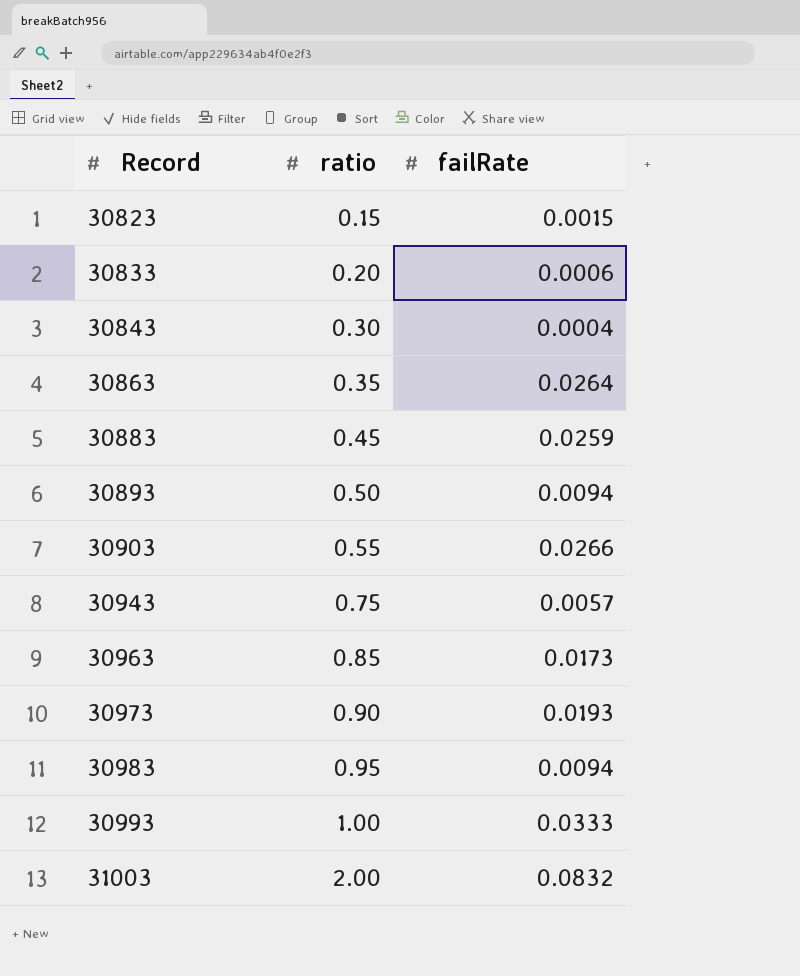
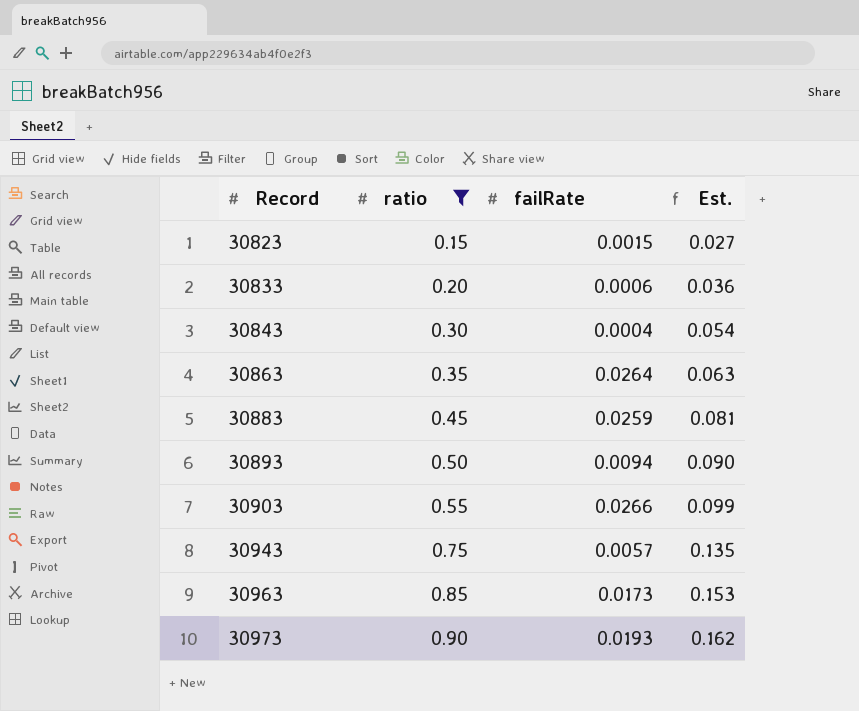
filter: none -> ratio <= 0.90
column Est. | formula: none -> [ratio] * 0.18

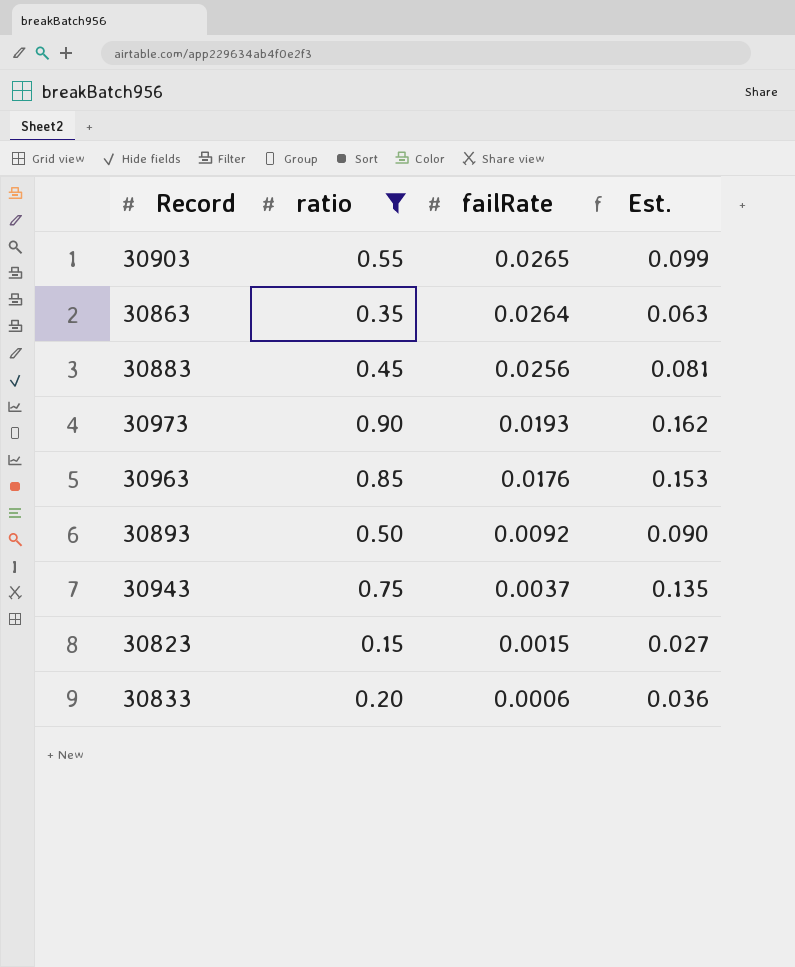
row order: Record ascending -> failRate descending
row 30843: 0.30 | 0.0004 | 0.054 -> none
30903 | failRate: 0.0266 -> 0.0265
30883 | failRate: 0.0259 -> 0.0256
30963 | failRate: 0.0173 -> 0.0176
30893 | failRate: 0.0094 -> 0.0092
30943 | failRate: 0.0057 -> 0.0037

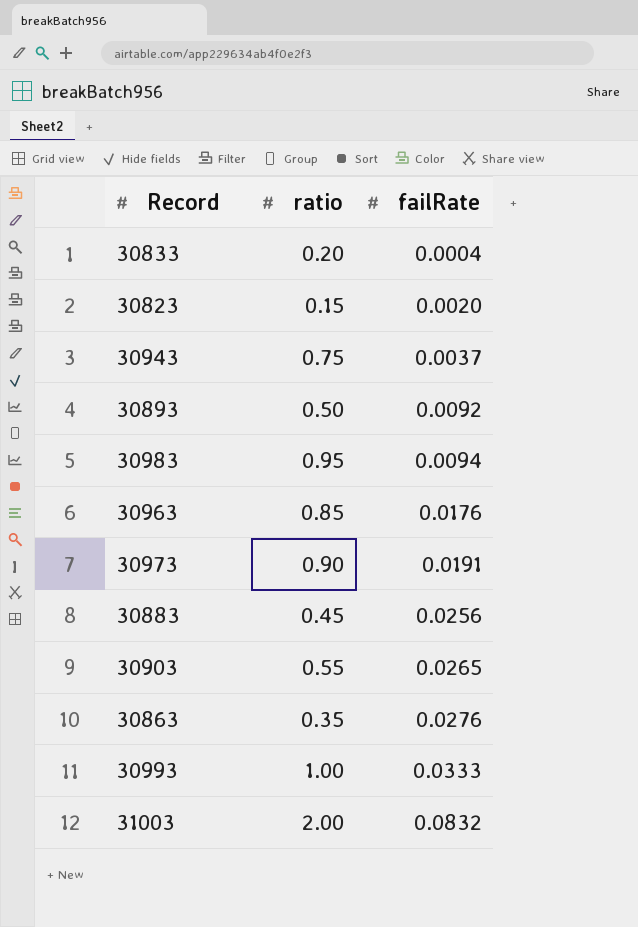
filter: ratio <= 0.90 -> none
row order: failRate descending -> failRate ascending
column Est. | formula: [ratio] * 0.18 -> none
30833 | failRate: 0.0006 -> 0.0004
30823 | failRate: 0.0015 -> 0.0020
30973 | failRate: 0.0193 -> 0.0191
30863 | failRate: 0.0264 -> 0.0276

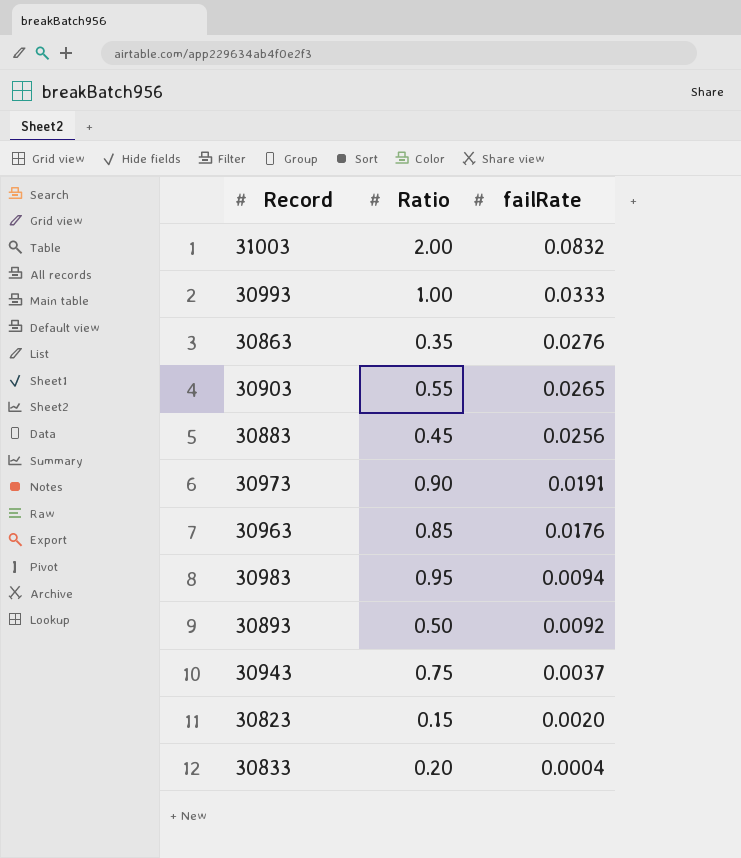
row order: failRate ascending -> failRate descending
column name: ratio -> Ratio

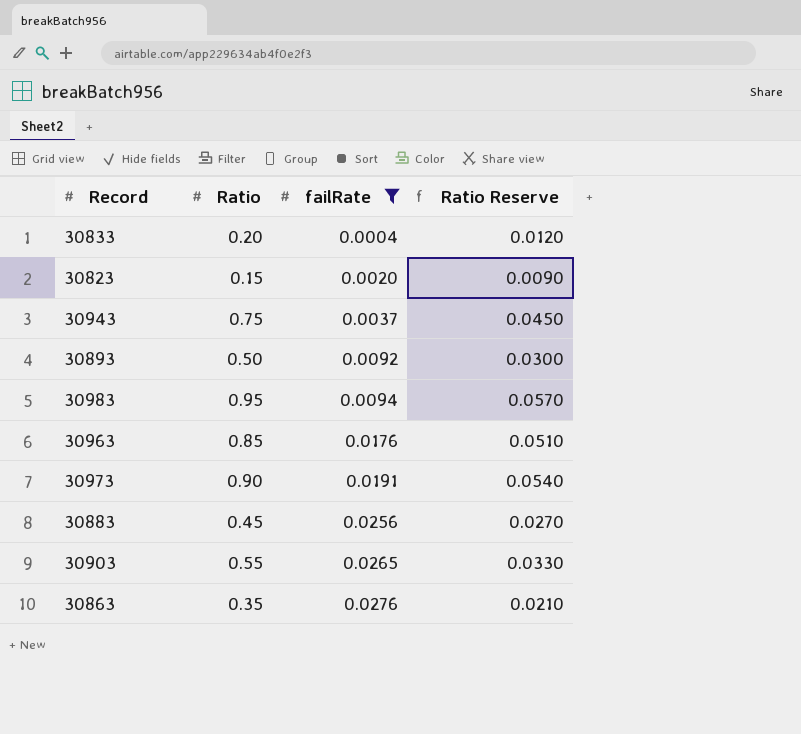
filter: none -> failRate <= 0.0276
row order: failRate descending -> failRate ascending
column Ratio Reserve | formula: none -> [Ratio] * 0.06

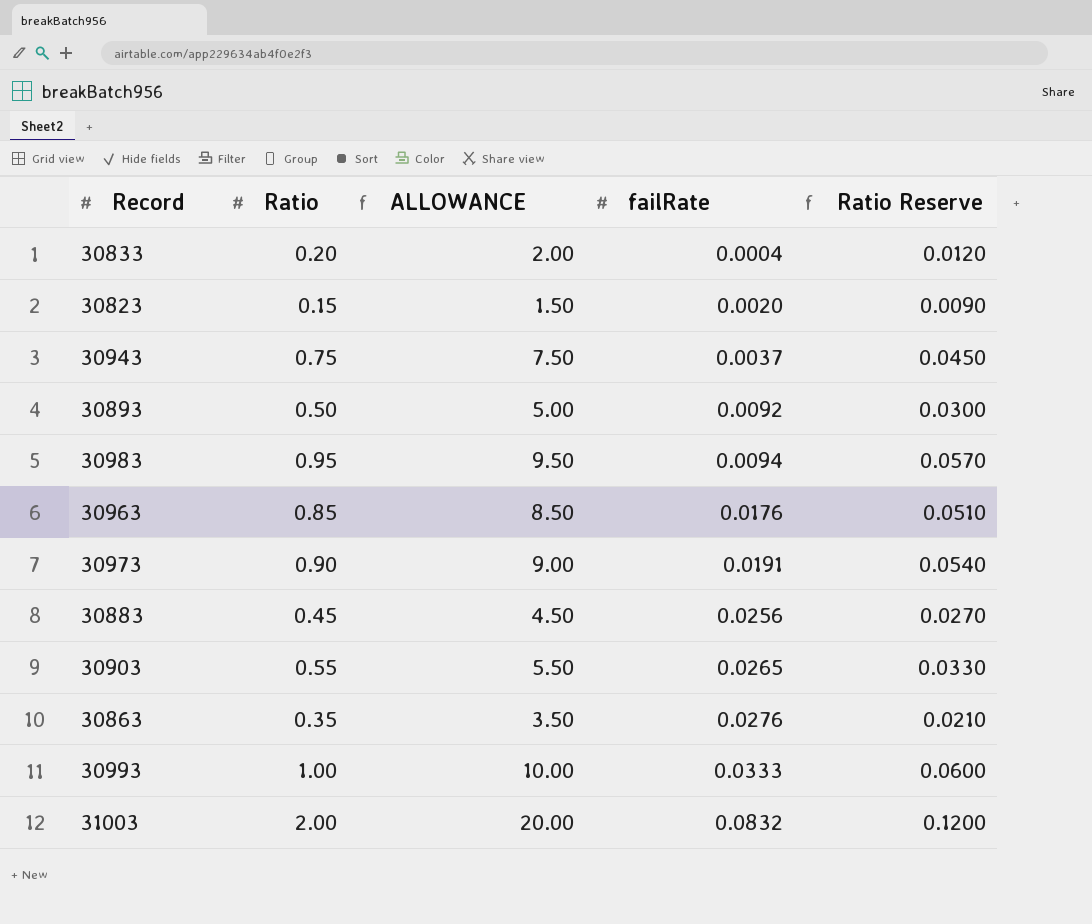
filter: failRate <= 0.0276 -> none
column ALLOWANCE | formula: none -> [Ratio] * 10

